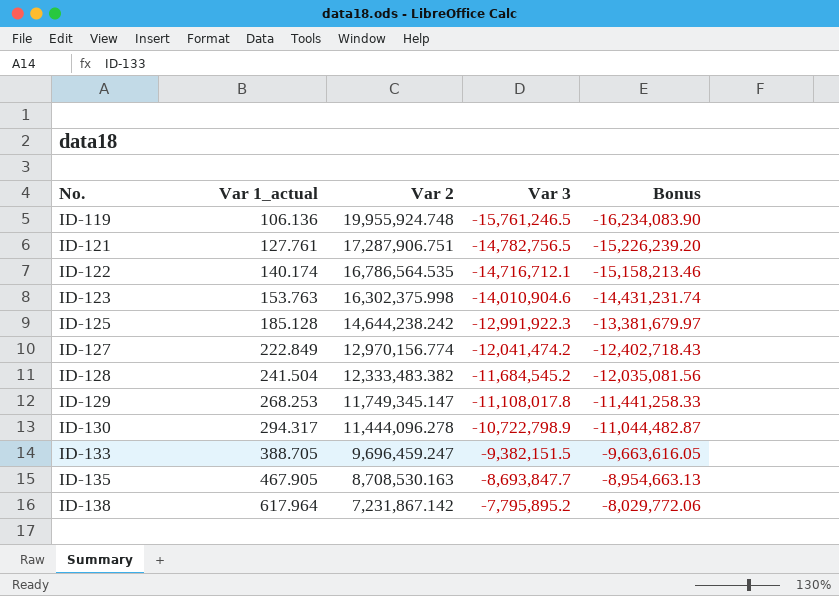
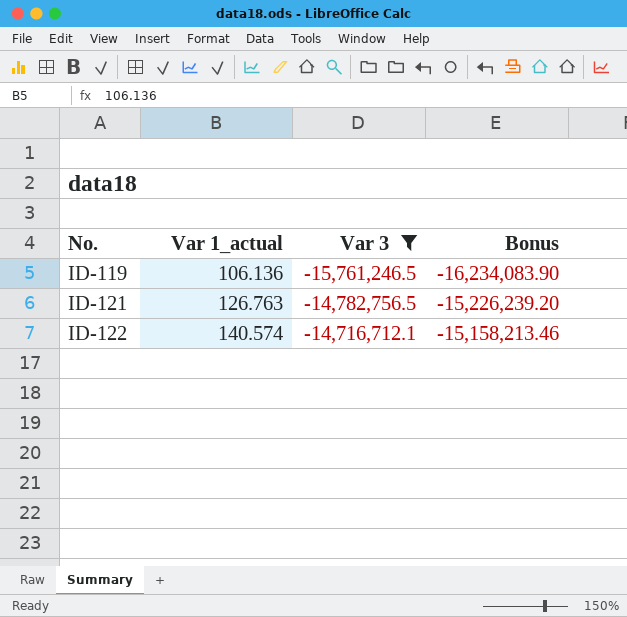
filter: none -> Var 3 <= -14,716,712.1
column Var 2 | position: 3 -> none
ID-121 | Var 1_actual: 127.761 -> 126.763
ID-122 | Var 1_actual: 140.174 -> 140.574

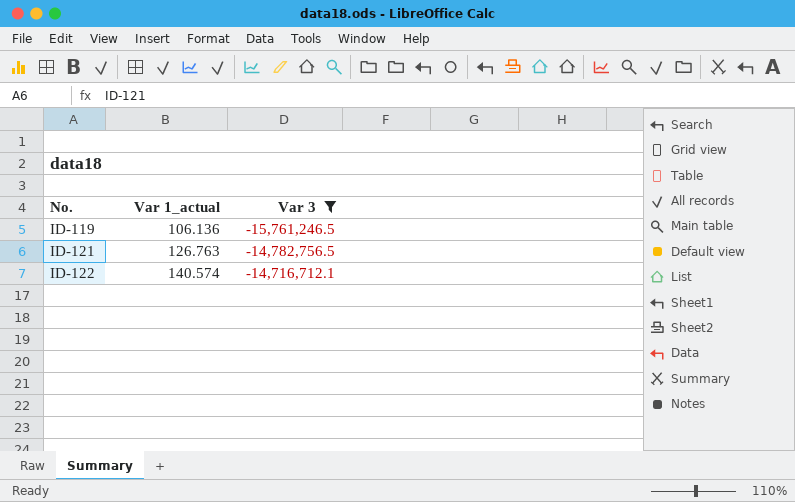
column Bonus | formula: [Var 3] * 1.03 -> none

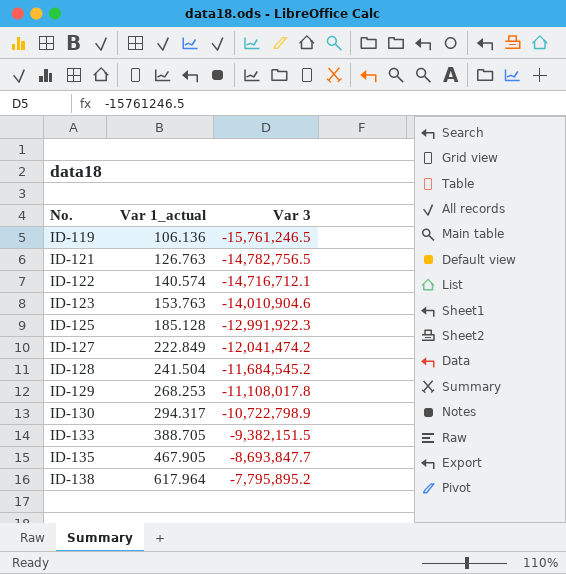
filter: Var 3 <= -14,716,712.1 -> none

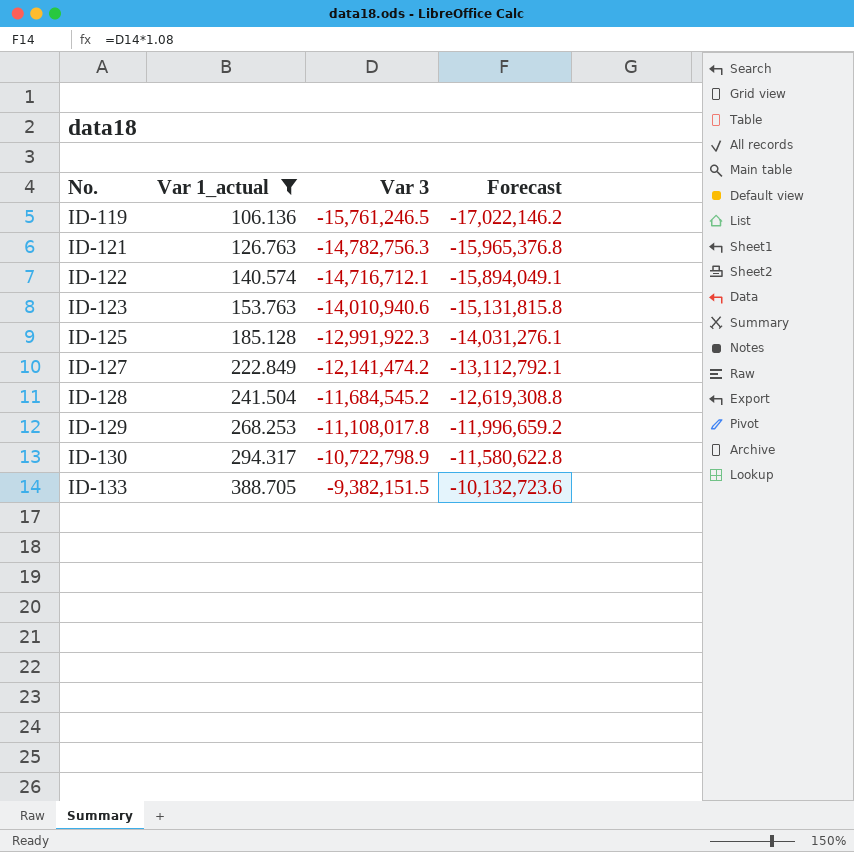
filter: none -> Var 1_actual <= 388.705
column Forecast | formula: none -> [Var 3] * 1.08
ID-121 | Var 3: -14,782,756.5 -> -14,782,756.3
ID-123 | Var 3: -14,010,904.6 -> -14,010,940.6
ID-127 | Var 3: -12,041,474.2 -> -12,141,474.2

